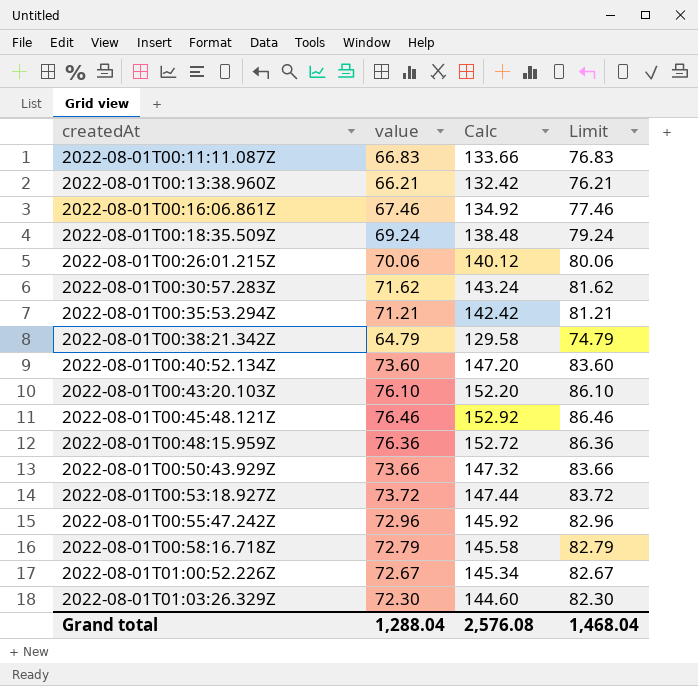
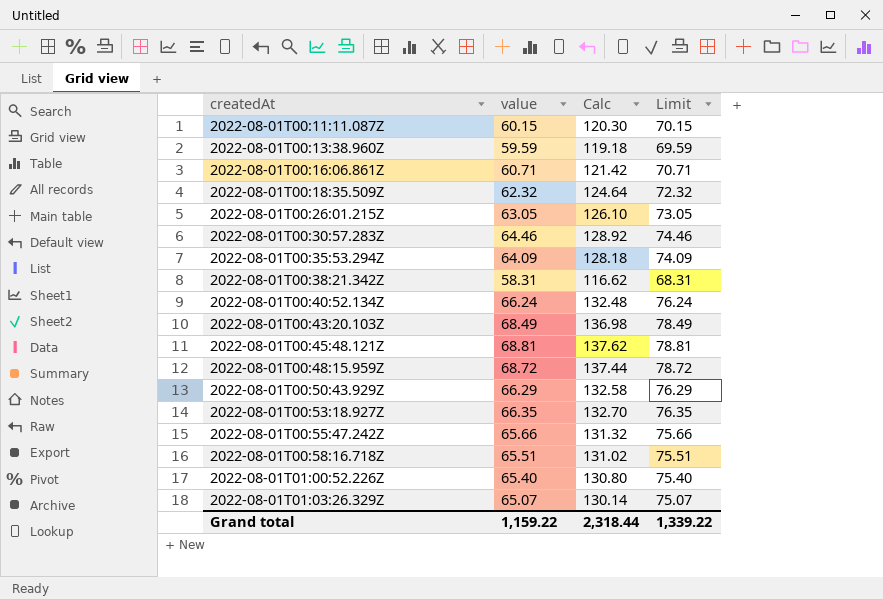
2022-08-01T00:11:11.087Z | value: 66.83 -> 60.15
2022-08-01T00:11:11.087Z | Calc: 133.66 -> 120.30
2022-08-01T00:11:11.087Z | Limit: 76.83 -> 70.15
2022-08-01T00:13:38.960Z | value: 66.21 -> 59.59
2022-08-01T00:13:38.960Z | Calc: 132.42 -> 119.18
2022-08-01T00:13:38.960Z | Limit: 76.21 -> 69.59
2022-08-01T00:16:06.861Z | value: 67.46 -> 60.71
2022-08-01T00:16:06.861Z | Calc: 134.92 -> 121.42
2022-08-01T00:16:06.861Z | Limit: 77.46 -> 70.71
2022-08-01T00:18:35.509Z | value: 69.24 -> 62.32
2022-08-01T00:18:35.509Z | Calc: 138.48 -> 124.64
2022-08-01T00:18:35.509Z | Limit: 79.24 -> 72.32
2022-08-01T00:26:01.215Z | value: 70.06 -> 63.05
2022-08-01T00:26:01.215Z | Calc: 140.12 -> 126.10
2022-08-01T00:26:01.215Z | Limit: 80.06 -> 73.05
2022-08-01T00:30:57.283Z | value: 71.62 -> 64.46
2022-08-01T00:30:57.283Z | Calc: 143.24 -> 128.92
2022-08-01T00:30:57.283Z | Limit: 81.62 -> 74.46
2022-08-01T00:35:53.294Z | value: 71.21 -> 64.09
2022-08-01T00:35:53.294Z | Calc: 142.42 -> 128.18
2022-08-01T00:35:53.294Z | Limit: 81.21 -> 74.09
2022-08-01T00:38:21.342Z | value: 64.79 -> 58.31
2022-08-01T00:38:21.342Z | Calc: 129.58 -> 116.62
2022-08-01T00:38:21.342Z | Limit: 74.79 -> 68.31
2022-08-01T00:40:52.134Z | value: 73.60 -> 66.24
2022-08-01T00:40:52.134Z | Calc: 147.20 -> 132.48
2022-08-01T00:40:52.134Z | Limit: 83.60 -> 76.24
2022-08-01T00:43:20.103Z | value: 76.10 -> 68.49
2022-08-01T00:43:20.103Z | Calc: 152.20 -> 136.98
2022-08-01T00:43:20.103Z | Limit: 86.10 -> 78.49
2022-08-01T00:45:48.121Z | value: 76.46 -> 68.81
2022-08-01T00:45:48.121Z | Calc: 152.92 -> 137.62
2022-08-01T00:45:48.121Z | Limit: 86.46 -> 78.81
2022-08-01T00:48:15.959Z | value: 76.36 -> 68.72
2022-08-01T00:48:15.959Z | Calc: 152.72 -> 137.44
2022-08-01T00:48:15.959Z | Limit: 86.36 -> 78.72
2022-08-01T00:50:43.929Z | value: 73.66 -> 66.29
2022-08-01T00:50:43.929Z | Calc: 147.32 -> 132.58
2022-08-01T00:50:43.929Z | Limit: 83.66 -> 76.29
2022-08-01T00:53:18.927Z | value: 73.72 -> 66.35
2022-08-01T00:53:18.927Z | Calc: 147.44 -> 132.70
2022-08-01T00:53:18.927Z | Limit: 83.72 -> 76.35
2022-08-01T00:55:47.242Z | value: 72.96 -> 65.66
2022-08-01T00:55:47.242Z | Calc: 145.92 -> 131.32
2022-08-01T00:55:47.242Z | Limit: 82.96 -> 75.66
2022-08-01T00:58:16.718Z | value: 72.79 -> 65.51
2022-08-01T00:58:16.718Z | Calc: 145.58 -> 131.02
2022-08-01T00:58:16.718Z | Limit: 82.79 -> 75.51
2022-08-01T01:00:52.226Z | value: 72.67 -> 65.40
2022-08-01T01:00:52.226Z | Calc: 145.34 -> 130.80
2022-08-01T01:00:52.226Z | Limit: 82.67 -> 75.40
2022-08-01T01:03:26.329Z | value: 72.30 -> 65.07
2022-08-01T01:03:26.329Z | Calc: 144.60 -> 130.14
2022-08-01T01:03:26.329Z | Limit: 82.30 -> 75.07
Grand total | value: 1,288.04 -> 1,159.22
Grand total | Calc: 2,576.08 -> 2,318.44
Grand total | Limit: 1,468.04 -> 1,339.22

